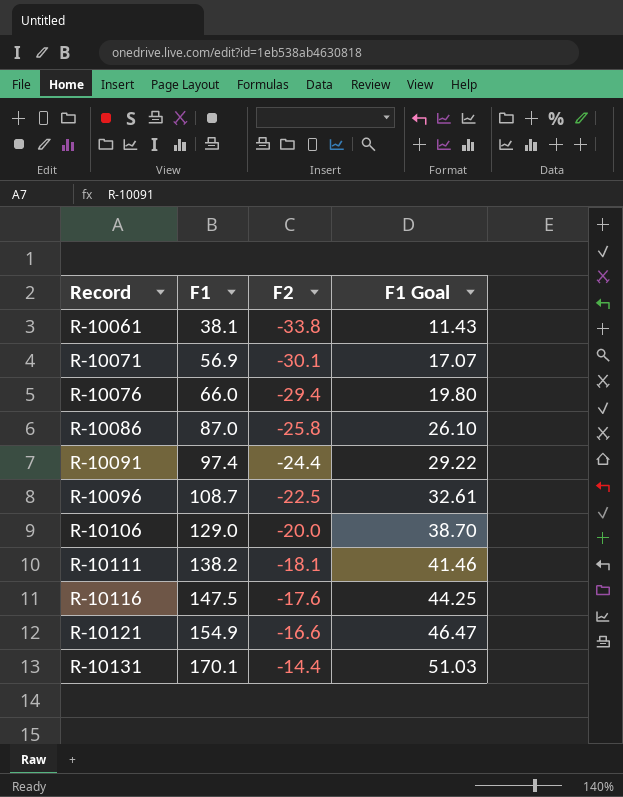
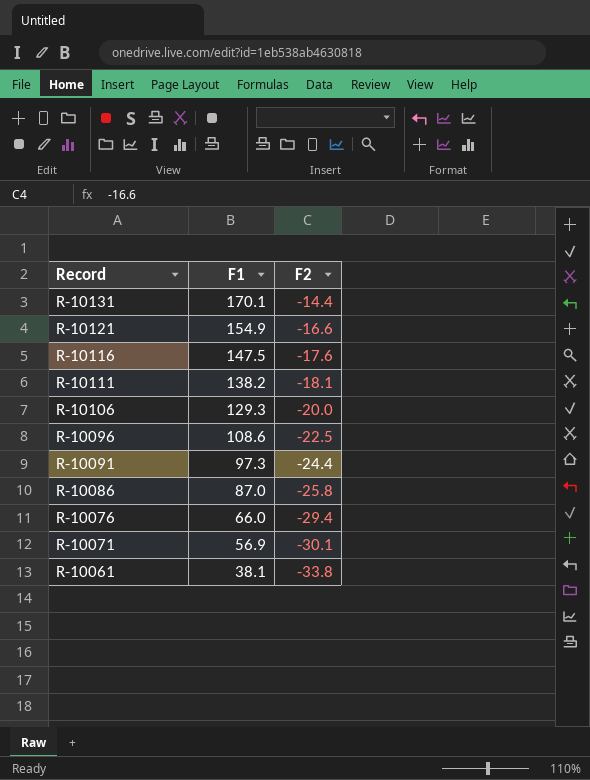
row order: Record ascending -> Record descending
column F1 Goal | formula: [F1] * 0.3 -> none
R-10106 | F1: 129.0 -> 129.3
R-10096 | F1: 108.7 -> 108.6
R-10091 | F1: 97.4 -> 97.3

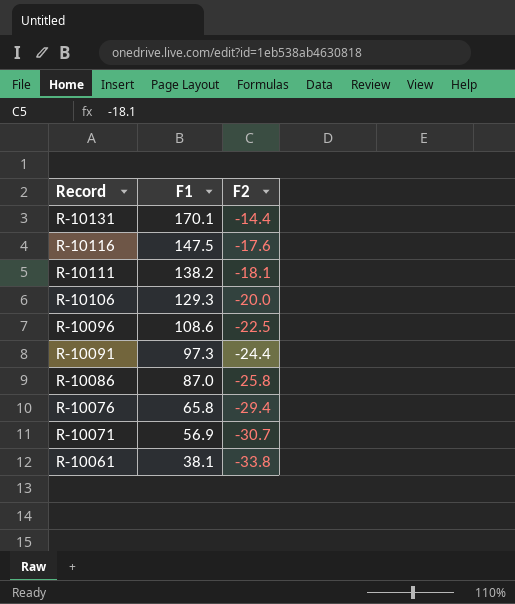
row R-10121: 154.9 | -16.6 -> none
R-10076 | F1: 66.0 -> 65.8
R-10071 | F2: -30.1 -> -30.7

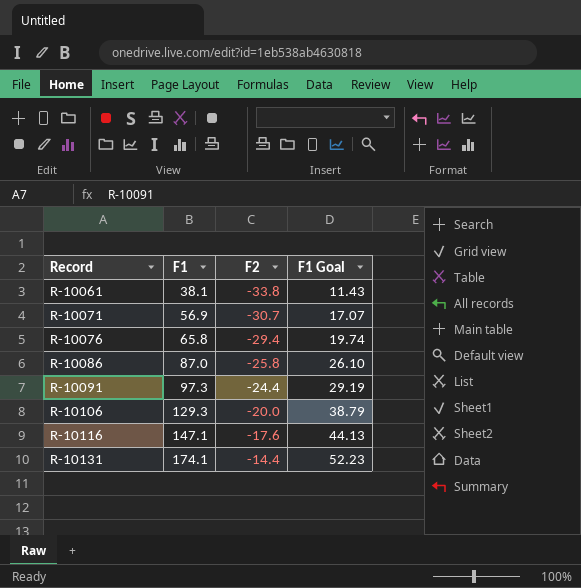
row order: Record descending -> Record ascending
column F1 Goal | formula: none -> [F1] * 0.3
row R-10111: 138.2 | -18.1 -> none
row R-10096: 108.6 | -22.5 -> none
R-10116 | F1: 147.5 -> 147.1
R-10131 | F1: 170.1 -> 174.1

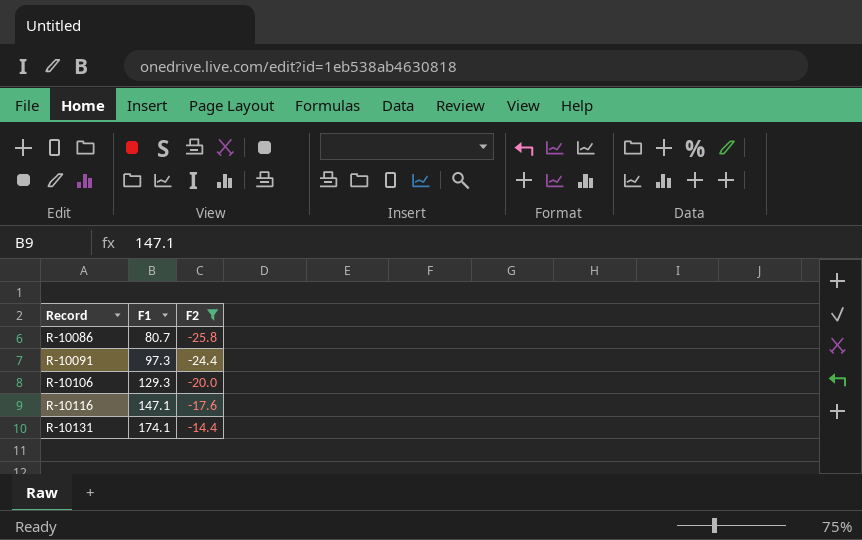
filter: none -> F2 >= -25.8
column F1 Goal | formula: [F1] * 0.3 -> none
R-10086 | F1: 87.0 -> 80.7

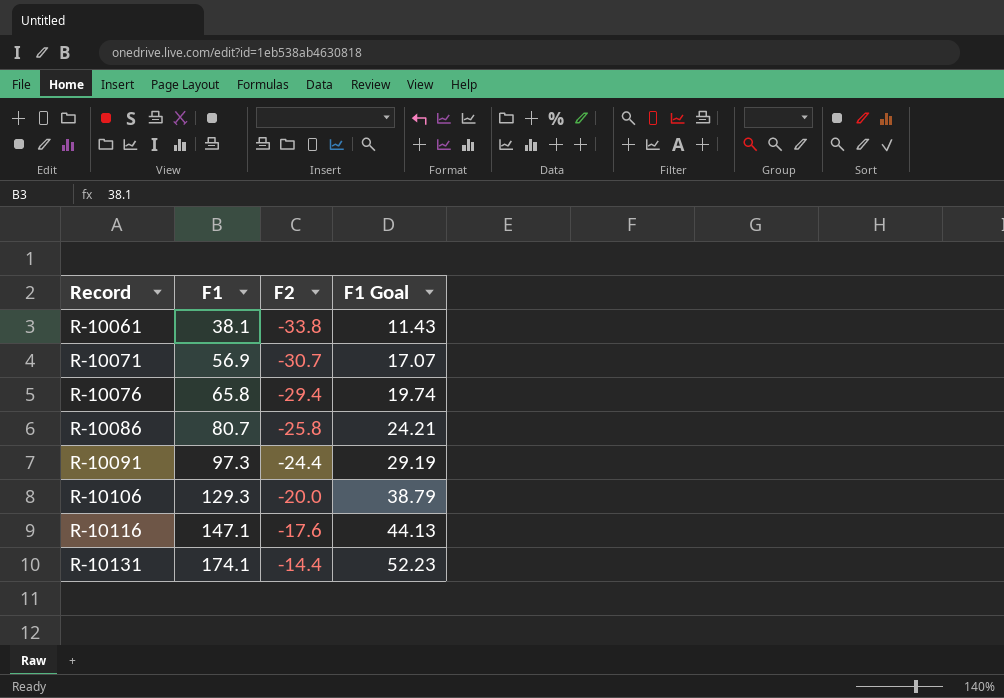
filter: F2 >= -25.8 -> none
column F1 Goal | formula: none -> [F1] * 0.3

